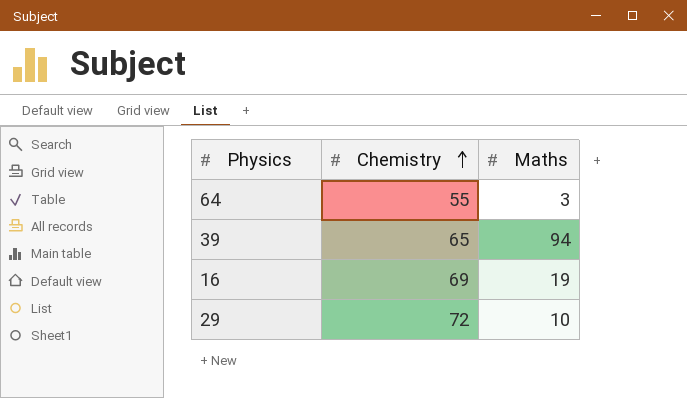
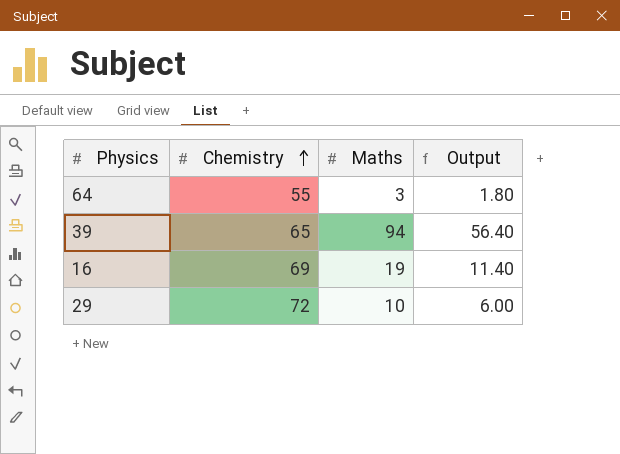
column Output | formula: none -> [Maths] * 0.6

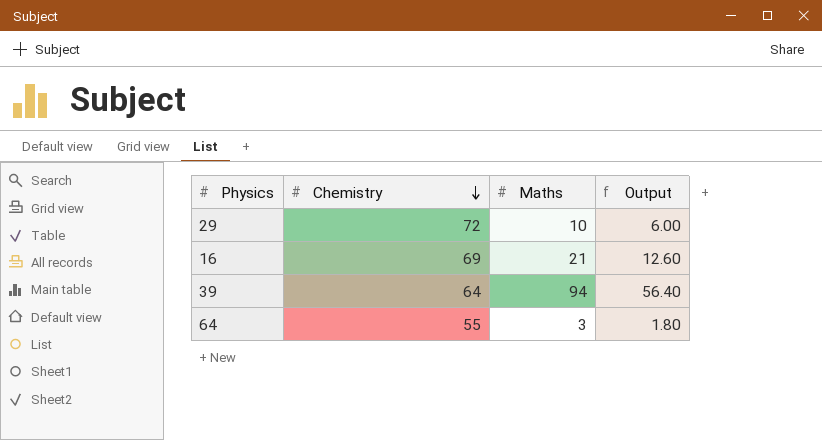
row order: Chemistry ascending -> Chemistry descending
16 | Maths: 19 -> 21
16 | Output: 11.40 -> 12.60
39 | Chemistry: 65 -> 64

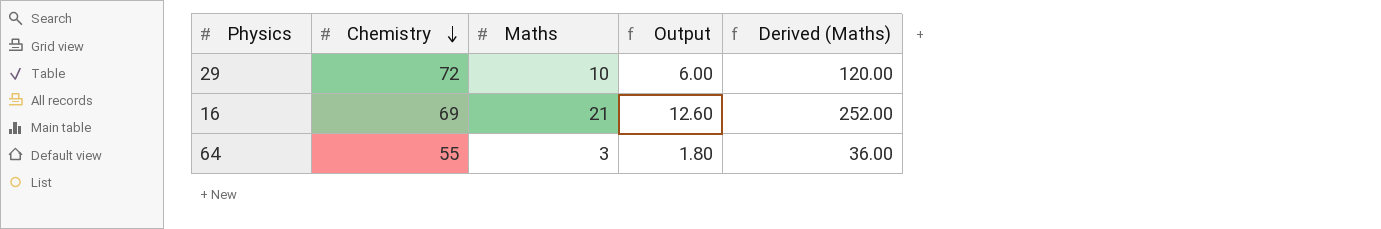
column Derived (Maths) | formula: none -> [Maths] * 12
row 39: 64 | 94 | 56.40 -> none

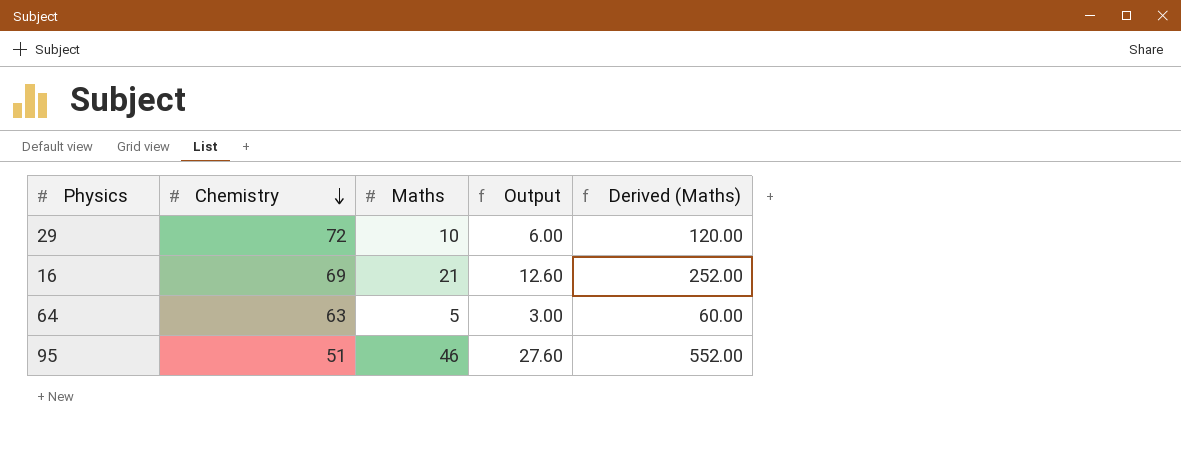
64 | Chemistry: 55 -> 63
64 | Maths: 3 -> 5
64 | Output: 1.80 -> 3.00
64 | Derived (Maths): 36.00 -> 60.00
row 95: none -> 51 | 46 | 27.60 | 552.00

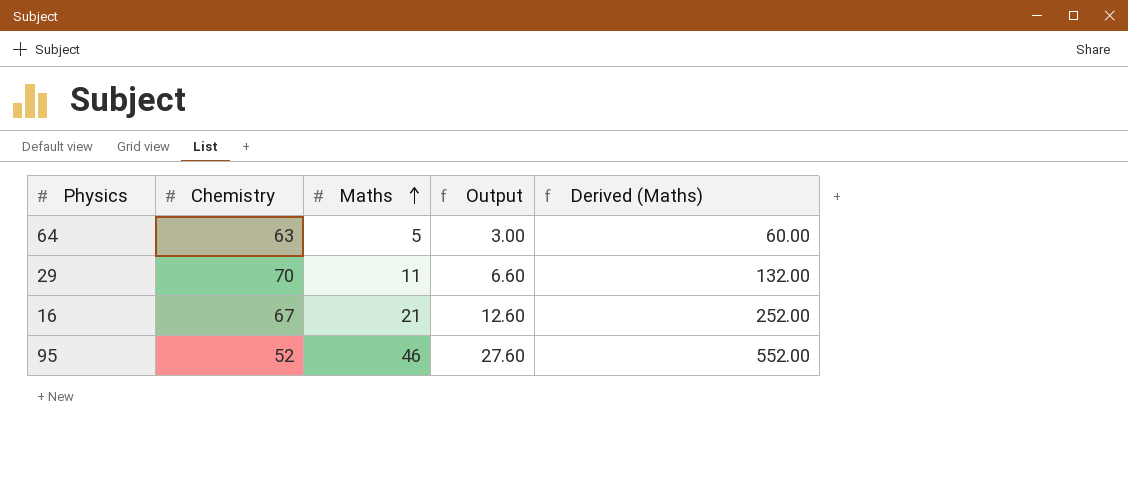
row order: Chemistry descending -> Maths ascending
29 | Chemistry: 72 -> 70
29 | Maths: 10 -> 11
29 | Output: 6.00 -> 6.60
29 | Derived (Maths): 120.00 -> 132.00
16 | Chemistry: 69 -> 67
95 | Chemistry: 51 -> 52

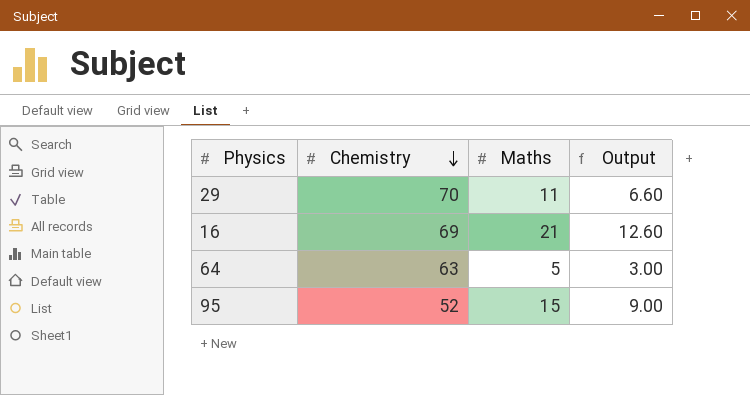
row order: Maths ascending -> Chemistry descending
column Derived (Maths) | formula: [Maths] * 12 -> none
16 | Chemistry: 67 -> 69
95 | Maths: 46 -> 15
95 | Output: 27.60 -> 9.00

